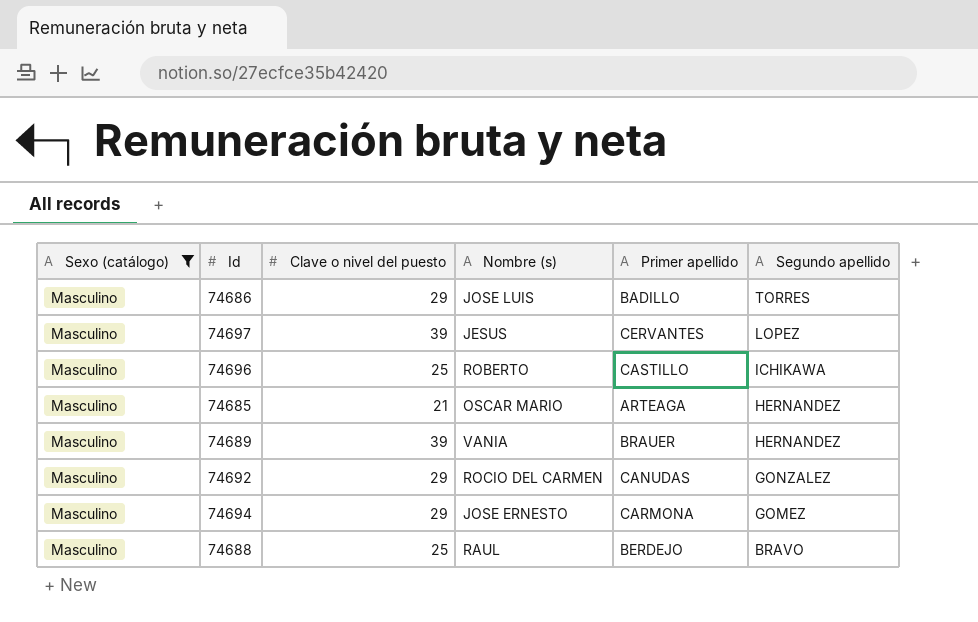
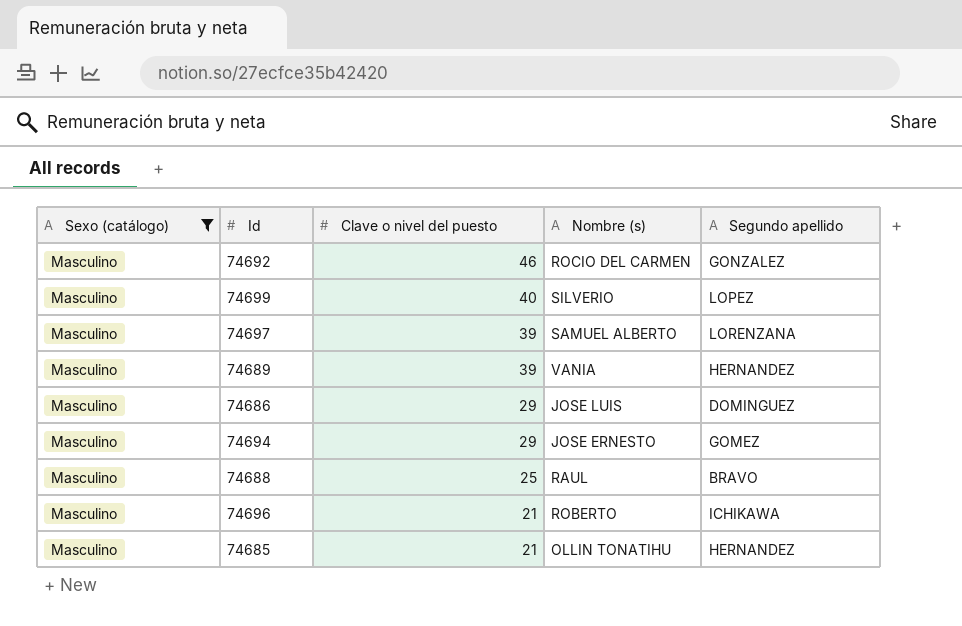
row order: Segundo apellido descending -> Clave o nivel del puesto descending
column Primer apellido | position: 5 -> none
74692 | Clave o nivel del puesto: 29 -> 46
row 74699: none -> Masculino | 40 | SILVERIO | LOPEZ
74697 | Nombre (s): JESUS -> SAMUEL ALBERTO
74697 | Segundo apellido: LOPEZ -> LORENZANA
74686 | Segundo apellido: TORRES -> DOMINGUEZ
74696 | Clave o nivel del puesto: 25 -> 21
74685 | Nombre (s): OSCAR MARIO -> OLLIN TONATIHU

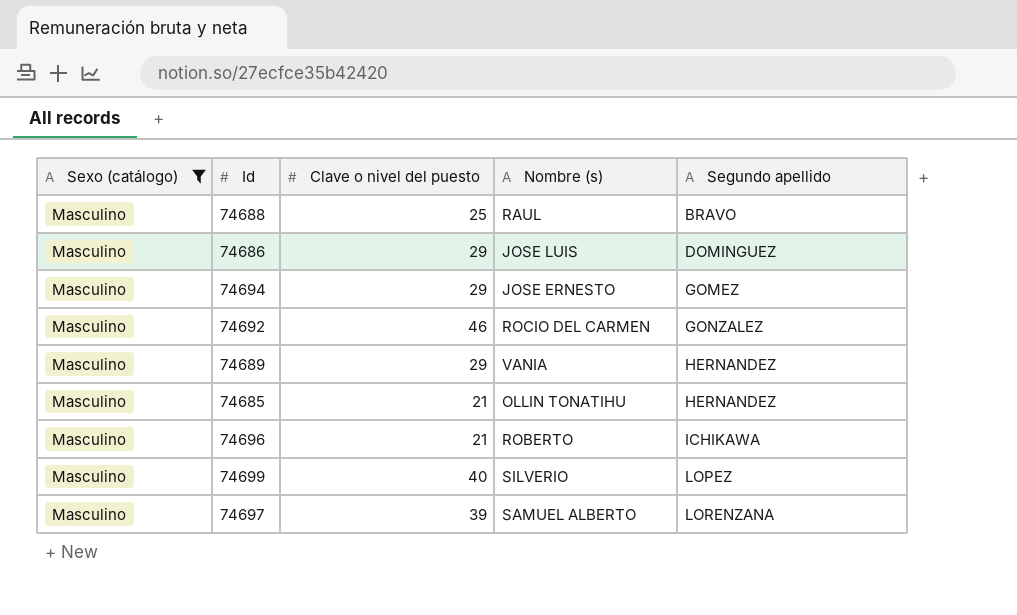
row order: Clave o nivel del puesto descending -> Segundo apellido ascending
74689 | Clave o nivel del puesto: 39 -> 29

